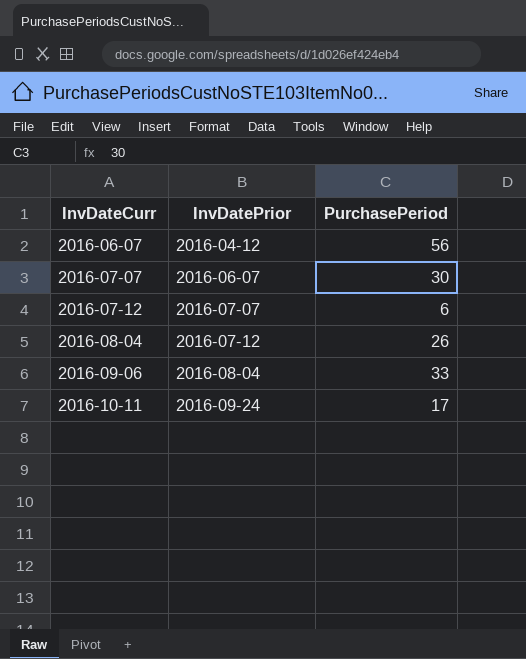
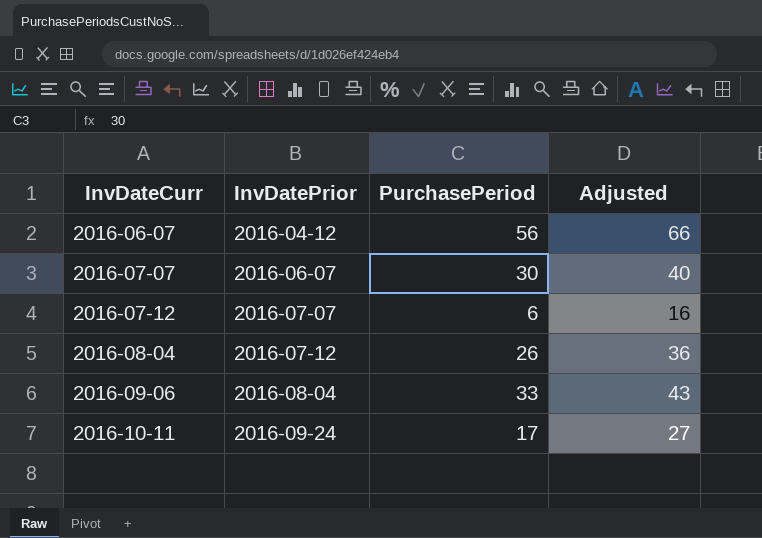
column Adjusted | formula: none -> [PurchasePeriod] + 10

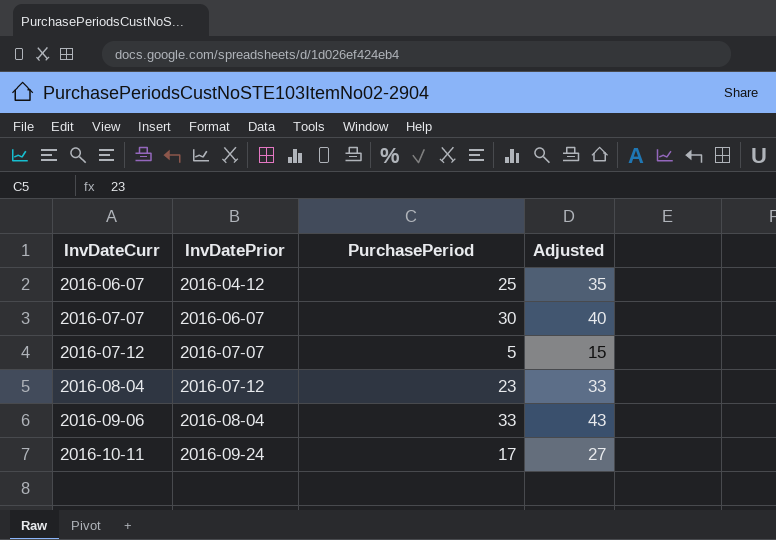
2016-06-07 | PurchasePeriod: 56 -> 25
2016-06-07 | Adjusted: 66 -> 35
2016-07-12 | PurchasePeriod: 6 -> 5
2016-07-12 | Adjusted: 16 -> 15
2016-08-04 | PurchasePeriod: 26 -> 23
2016-08-04 | Adjusted: 36 -> 33

